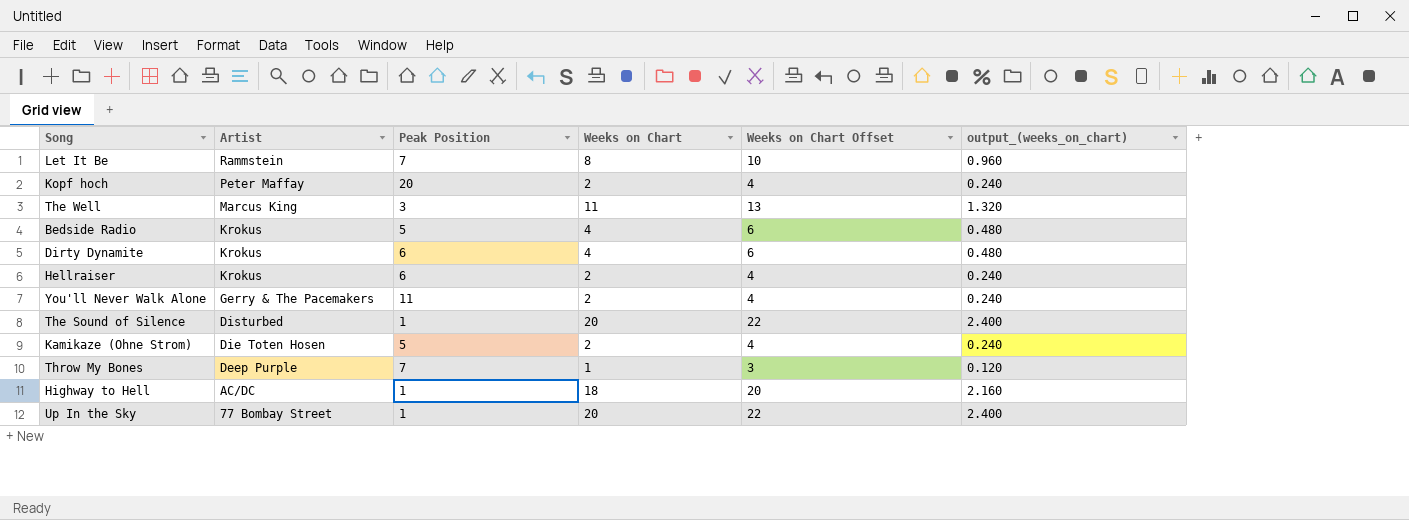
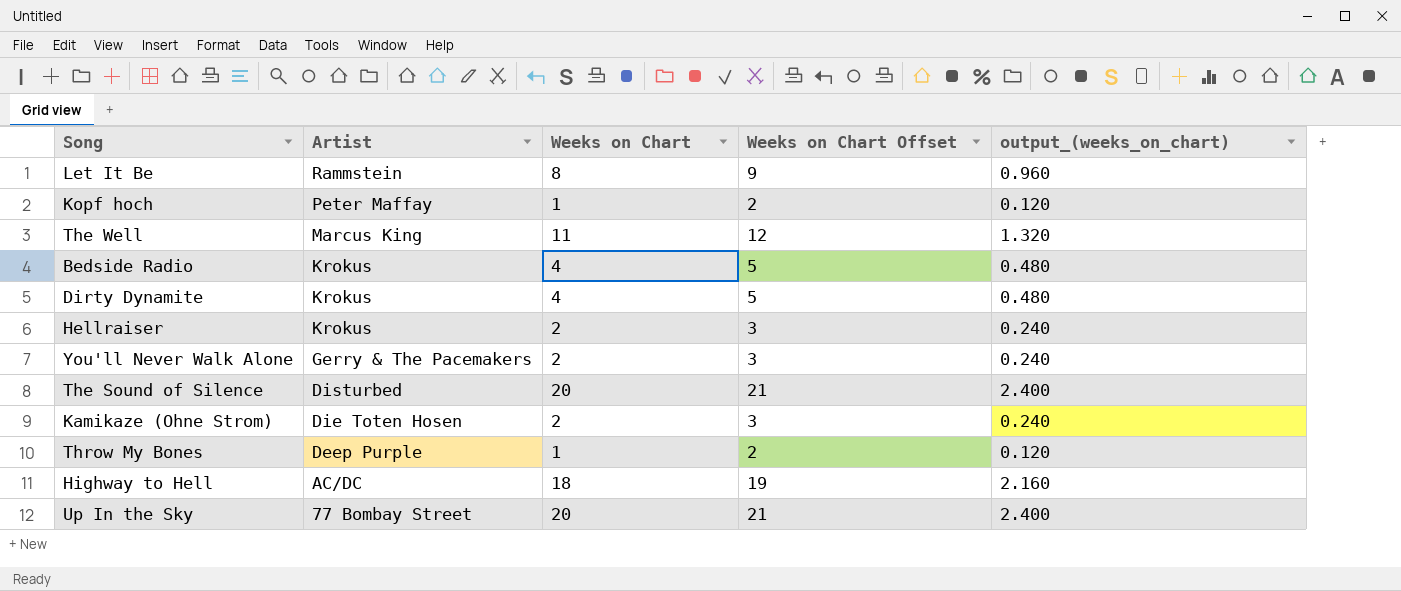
column Peak Position | position: 3 -> none
column Weeks on Chart Offset | formula: [Weeks on Chart] + 2 -> [Weeks on Chart] + 1
Kopf hoch | Weeks on Chart: 2 -> 1
Kopf hoch | output_(weeks_on_chart): 0.240 -> 0.120

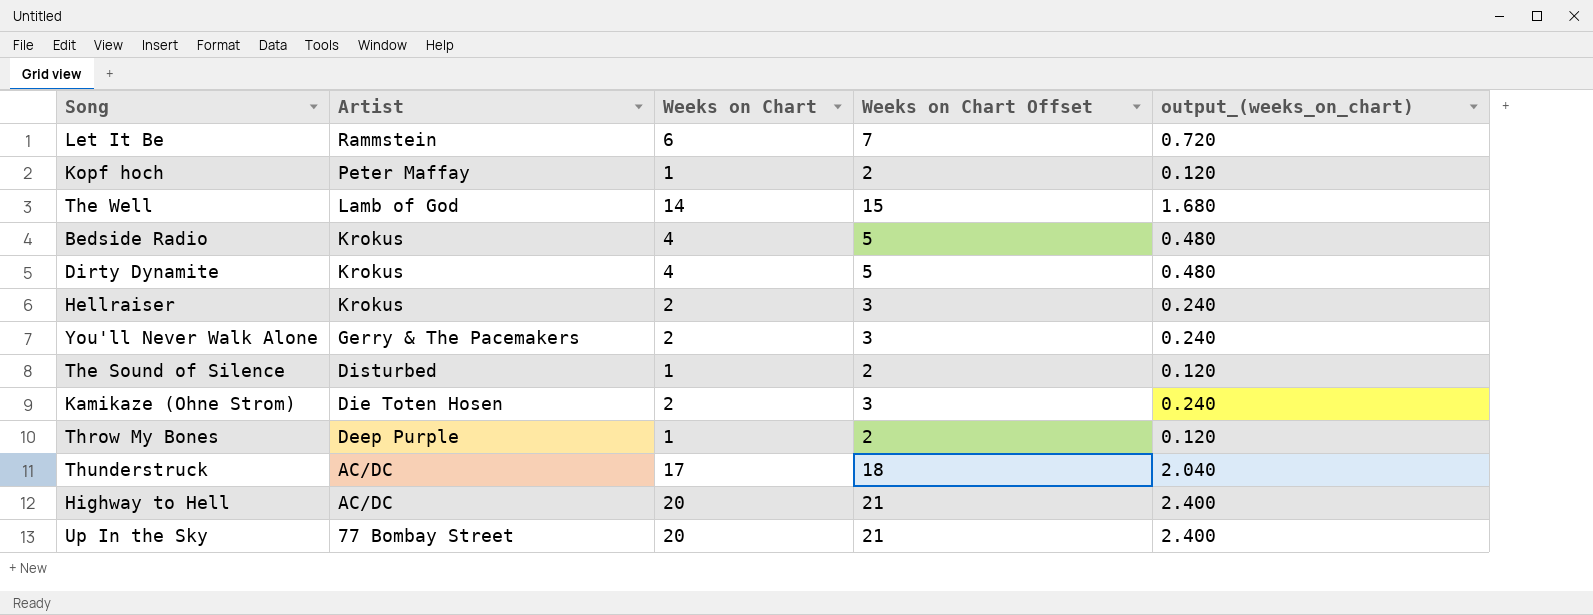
Let It Be | Weeks on Chart: 8 -> 6
Let It Be | Weeks on Chart Offset: 9 -> 7
Let It Be | output_(weeks_on_chart): 0.960 -> 0.720
The Well | Artist: Marcus King -> Lamb of God
The Well | Weeks on Chart: 11 -> 14
The Well | Weeks on Chart Offset: 12 -> 15
The Well | output_(weeks_on_chart): 1.320 -> 1.680
The Sound of Silence | Weeks on Chart: 20 -> 1
The Sound of Silence | Weeks on Chart Offset: 21 -> 2
The Sound of Silence | output_(weeks_on_chart): 2.400 -> 0.120
row Thunderstruck: none -> AC/DC | 17 | 18 | 2.040
Highway to Hell | Weeks on Chart: 18 -> 20
Highway to Hell | Weeks on Chart Offset: 19 -> 21
Highway to Hell | output_(weeks_on_chart): 2.160 -> 2.400

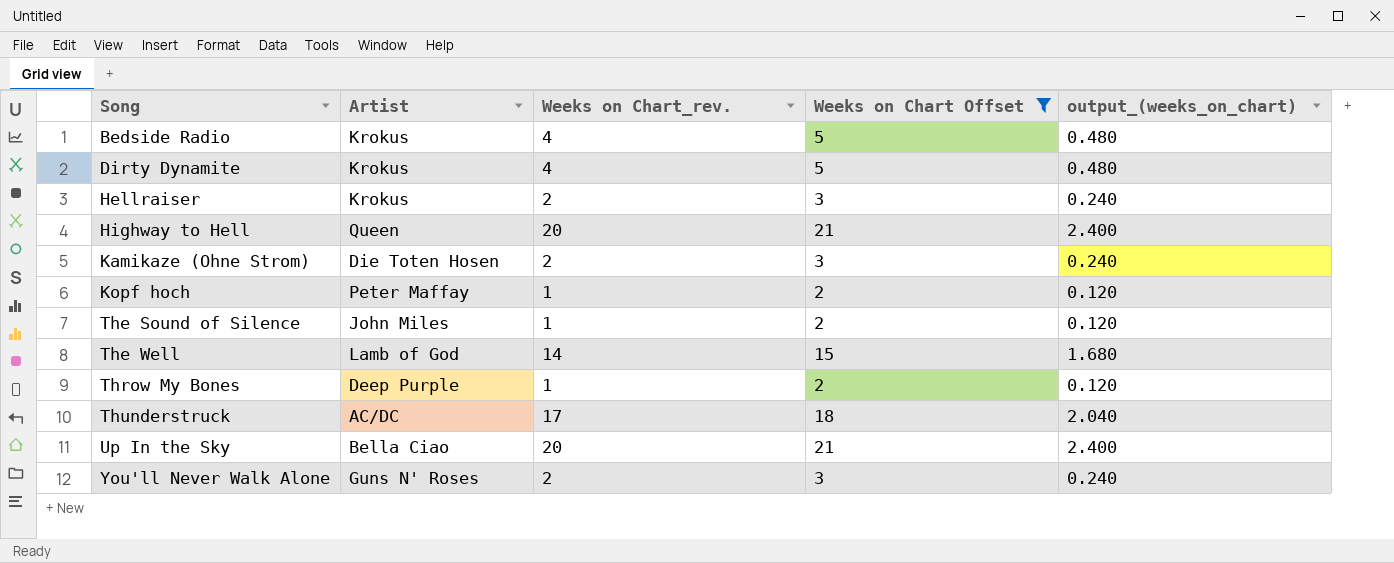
filter: none -> Weeks on Chart Offset != 7
row order: Artist descending -> Song ascending
column name: Weeks on Chart -> Weeks on Chart_rev.
Highway to Hell | Artist: AC/DC -> Queen
The Sound of Silence | Artist: Disturbed -> John Miles
Up In the Sky | Artist: 77 Bombay Street -> Bella Ciao
You'll Never Walk Alone | Artist: Gerry & The Pacemakers -> Guns N' Roses

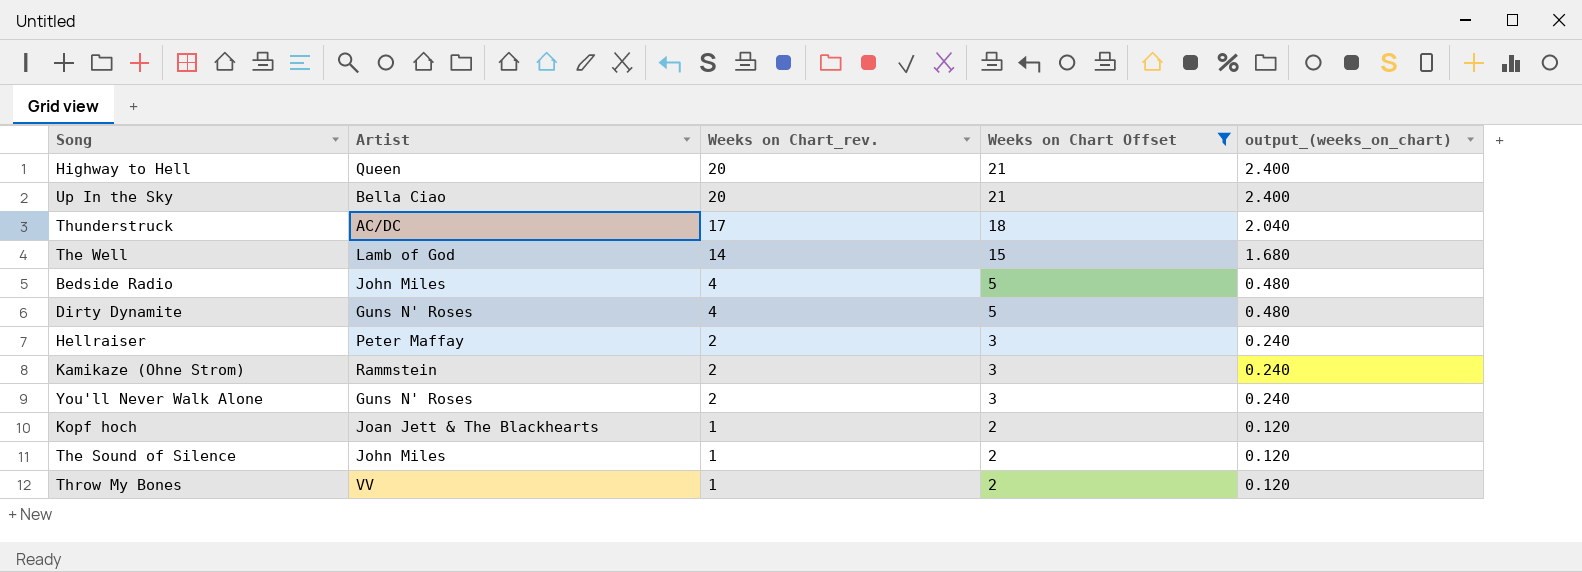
row order: Song ascending -> Weeks on Chart_rev. descending
Bedside Radio | Artist: Krokus -> John Miles
Dirty Dynamite | Artist: Krokus -> Guns N' Roses
Hellraiser | Artist: Krokus -> Peter Maffay
Kamikaze (Ohne Strom) | Artist: Die Toten Hosen -> Rammstein
Kopf hoch | Artist: Peter Maffay -> Joan Jett & The Blackhearts
Throw My Bones | Artist: Deep Purple -> VV

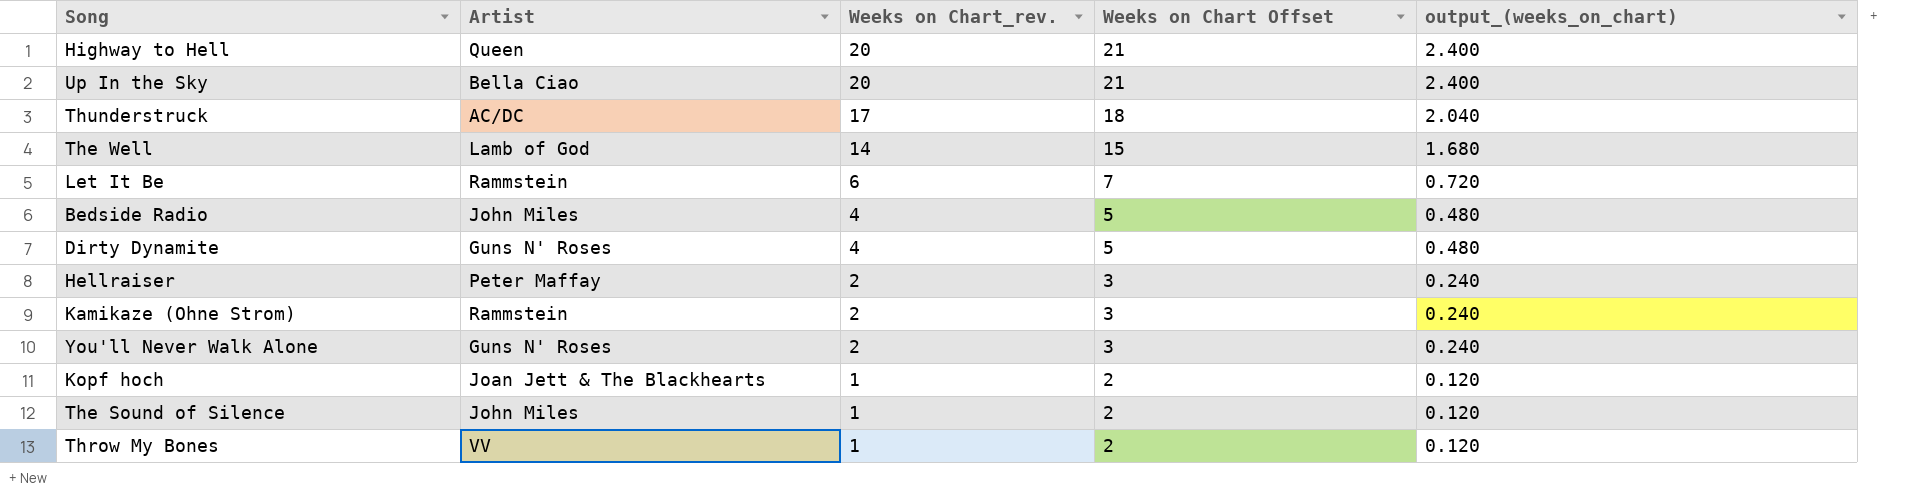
filter: Weeks on Chart Offset != 7 -> none

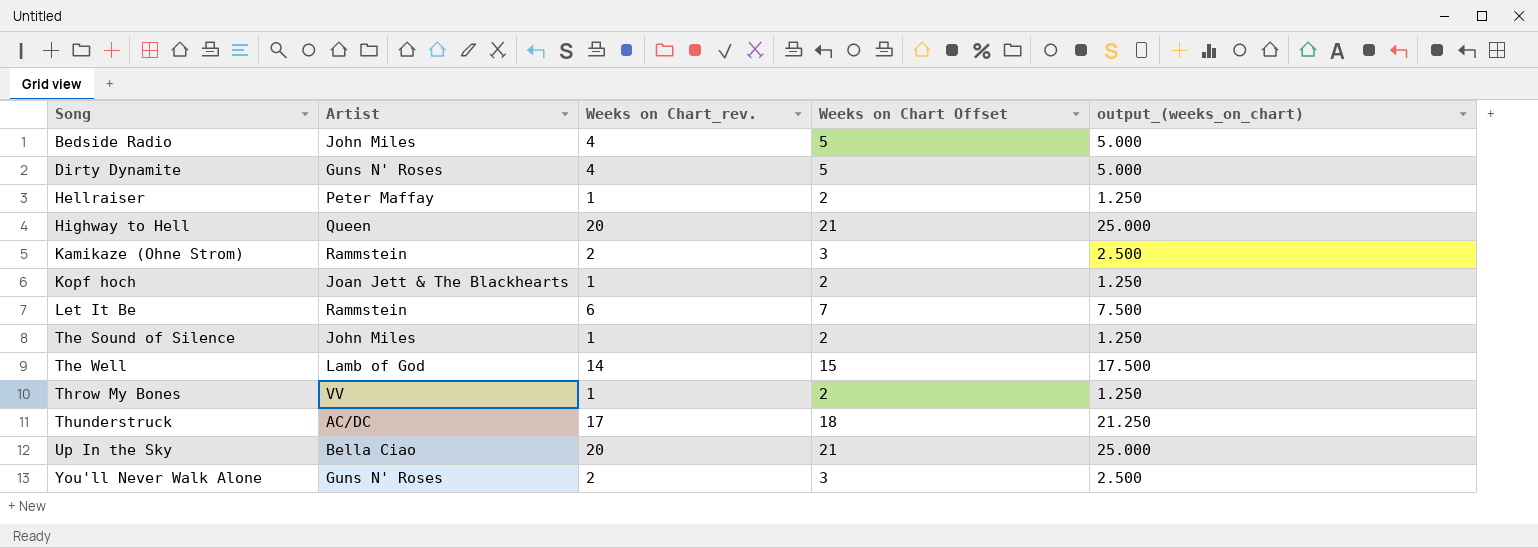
row order: Weeks on Chart_rev. descending -> Song ascending
column output_(weeks_on_chart) | formula: [Weeks on Chart_rev.] * 0.12 -> [Weeks on Chart_rev.] * 1.25
Hellraiser | Weeks on Chart_rev.: 2 -> 1
Hellraiser | Weeks on Chart Offset: 3 -> 2

